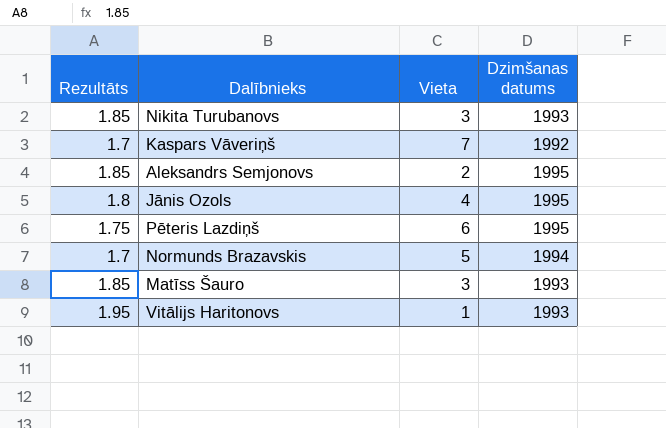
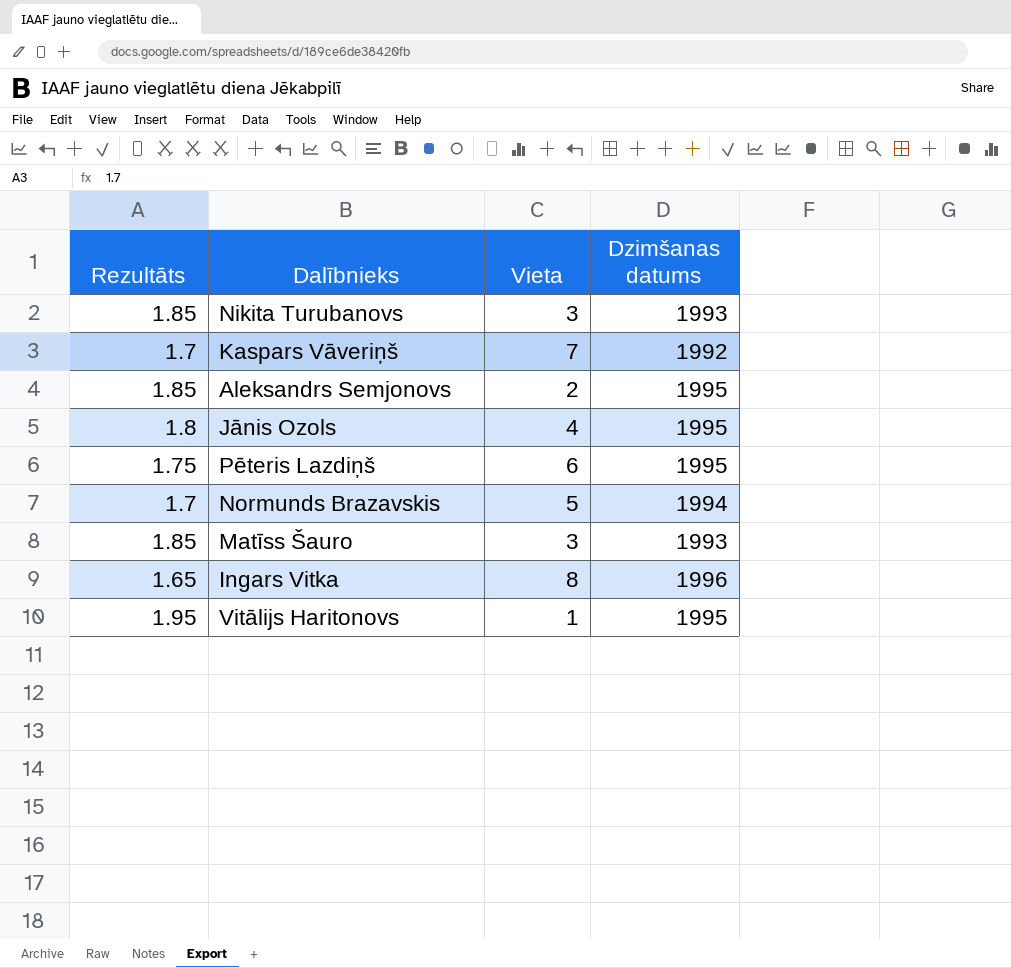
row Ingars Vitka: none -> 1.65 | 8 | 1996
Vitālijs Haritonovs | Dzimšanas datums: 1993 -> 1995

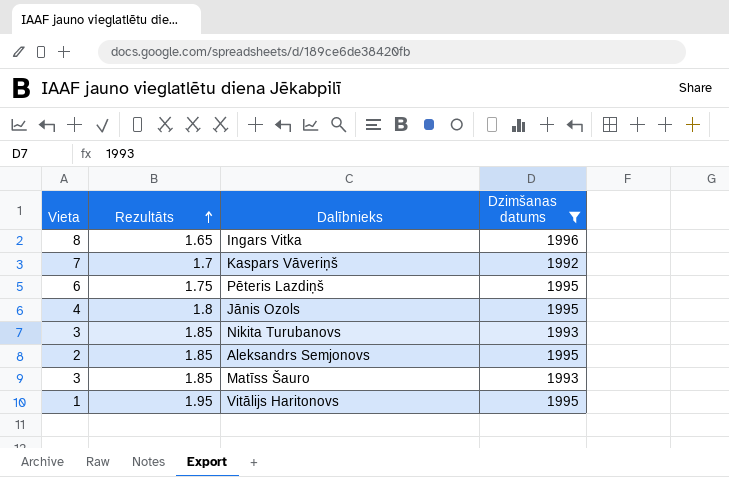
filter: none -> Dzimšanas datums != 1994
row order: none -> Rezultāts ascending
column Vieta | position: 3 -> 1

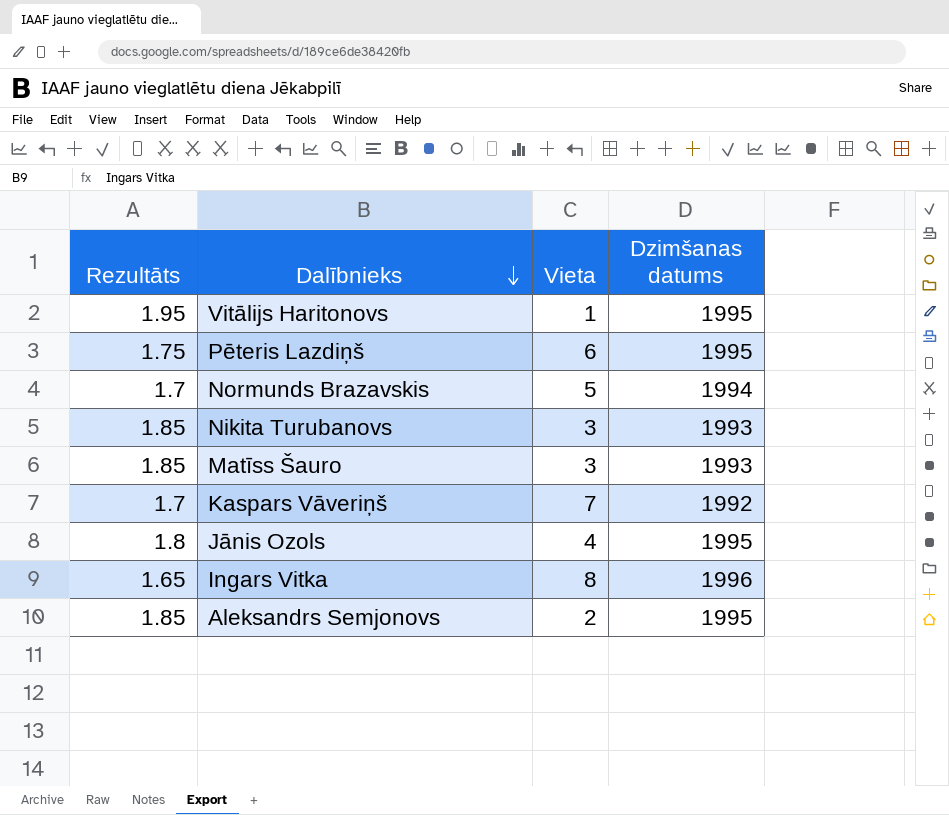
filter: Dzimšanas datums != 1994 -> none
row order: Rezultāts ascending -> Dalībnieks descending
column Vieta | position: 1 -> 3

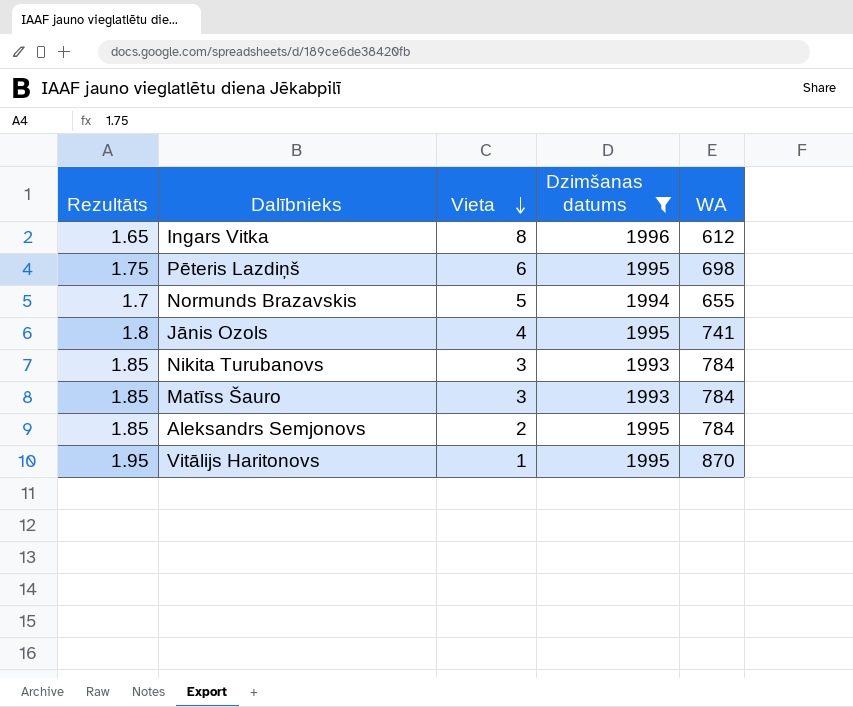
filter: none -> Dzimšanas datums != 1992
row order: Dalībnieks descending -> Vieta descending
column WA | position: none -> 5

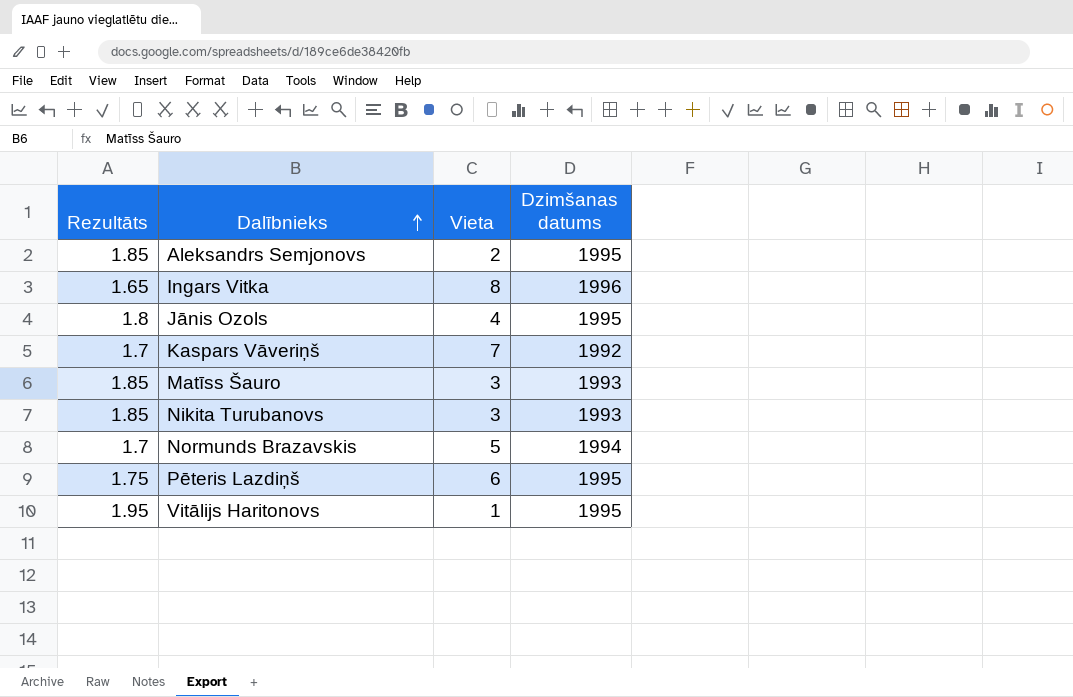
filter: Dzimšanas datums != 1992 -> none
row order: Vieta descending -> Dalībnieks ascending
column WA | position: 5 -> none

